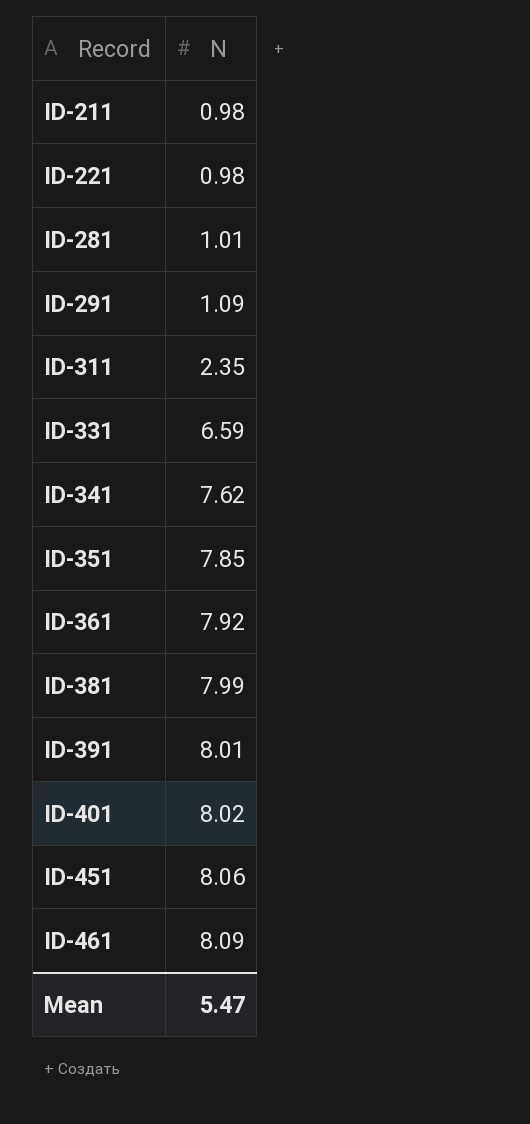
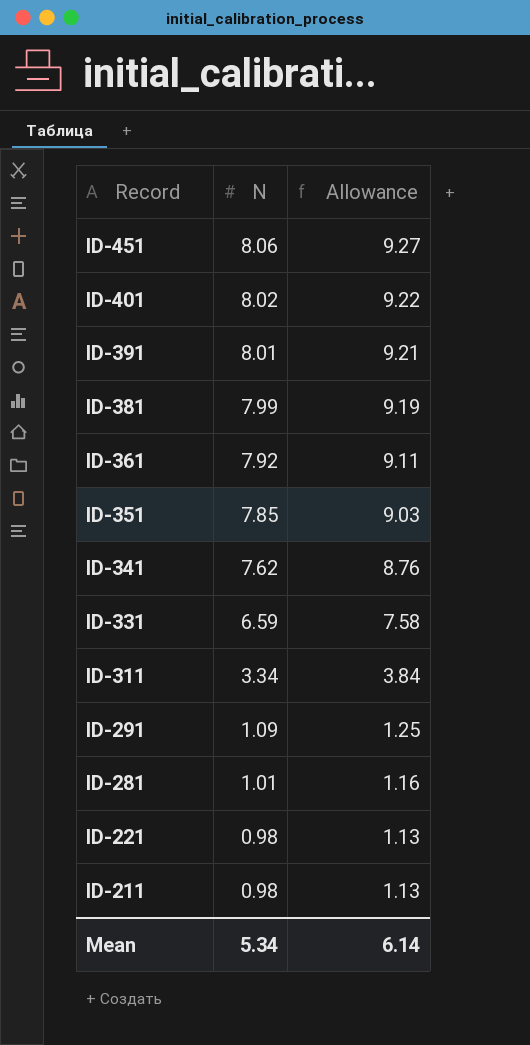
row order: Record ascending -> Record descending
column Allowance | formula: none -> [N] * 1.15
row ID-461: 8.09 -> none
ID-311 | N: 2.35 -> 3.34
Mean | N: 5.47 -> 5.34

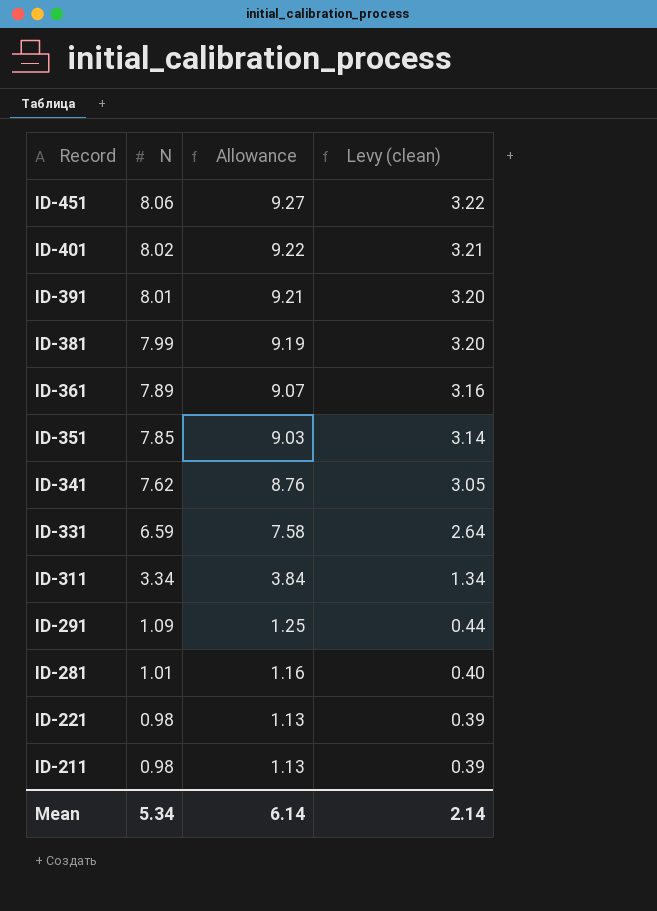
column Levy (clean) | formula: none -> [N] * 0.4
ID-361 | N: 7.92 -> 7.89
ID-361 | Allowance: 9.11 -> 9.07

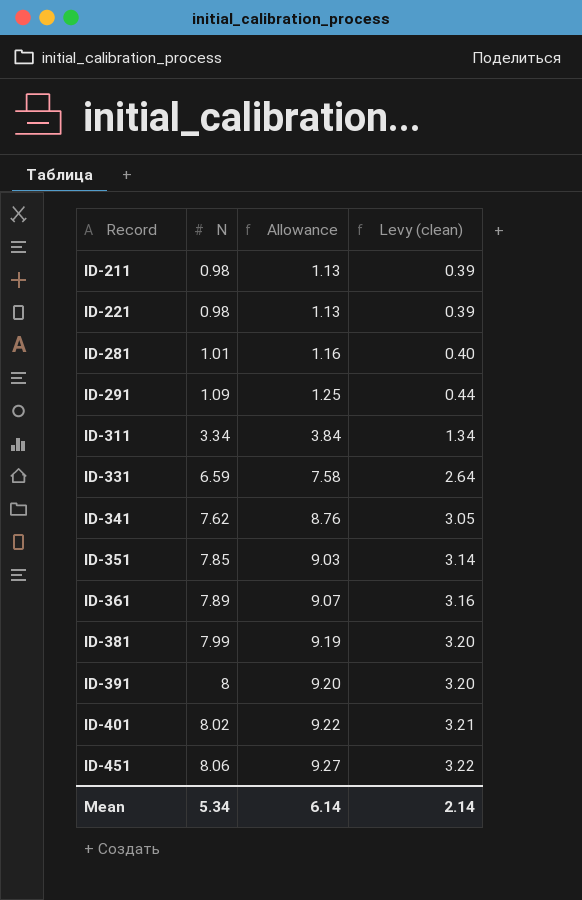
row order: Record descending -> Record ascending
ID-391 | N: 8.01 -> 8
ID-391 | Allowance: 9.21 -> 9.20

